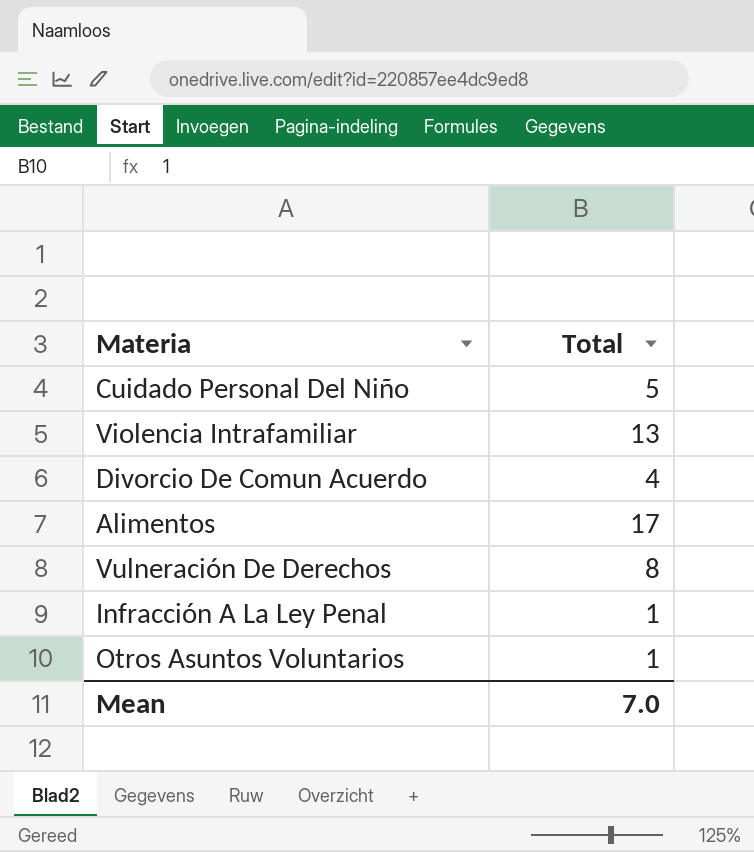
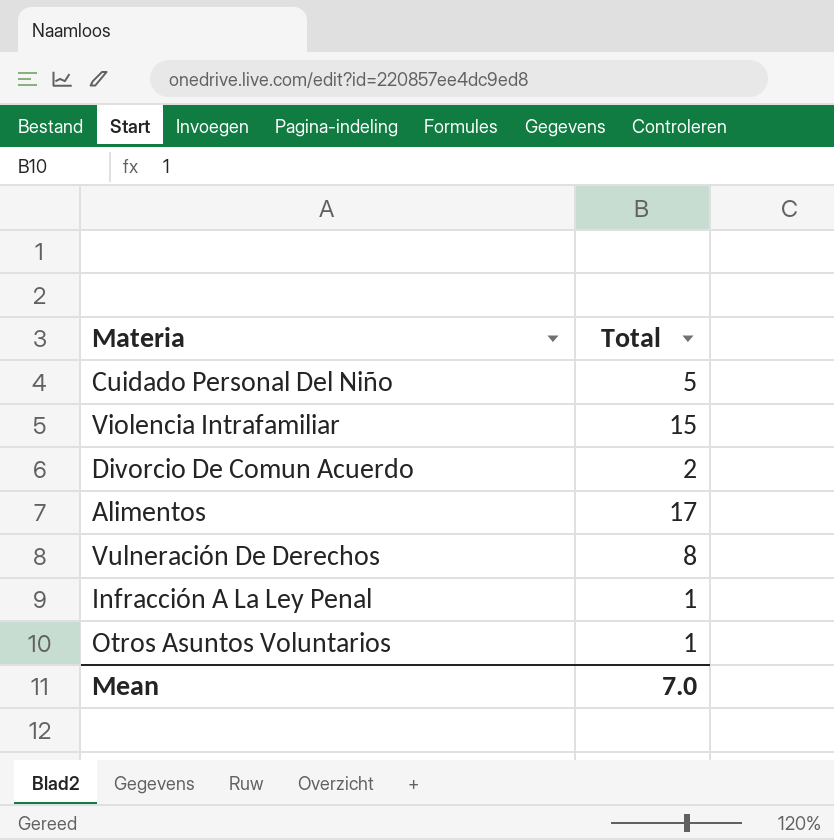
Violencia Intrafamiliar | Total: 13 -> 15
Divorcio De Comun Acuerdo | Total: 4 -> 2

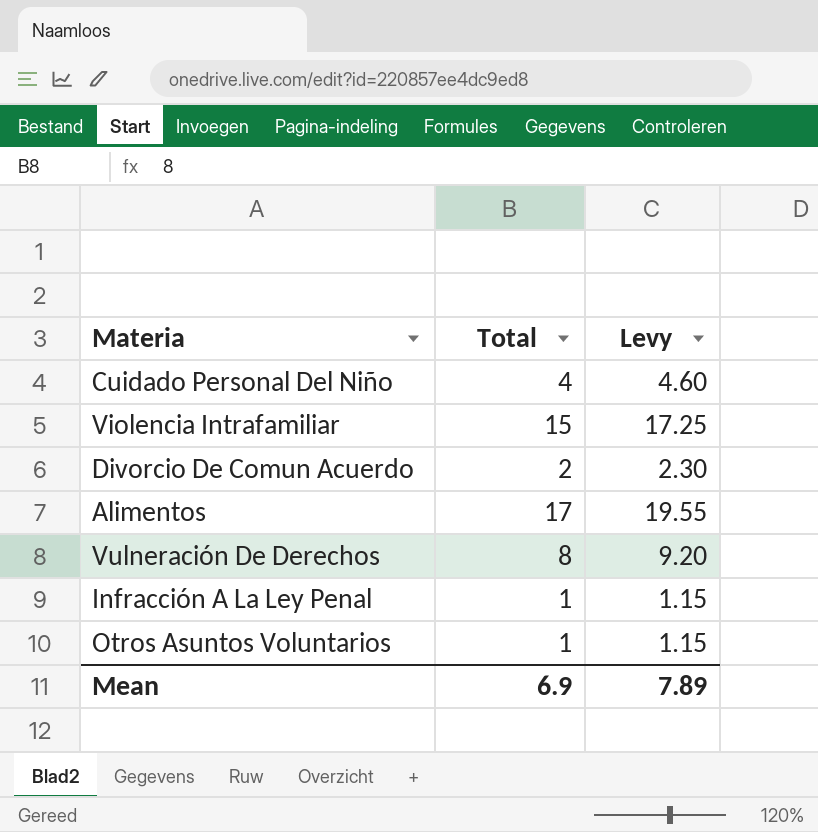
column Levy | formula: none -> [Total] * 1.15
Cuidado Personal Del Niño | Total: 5 -> 4
Mean | Total: 7.0 -> 6.9

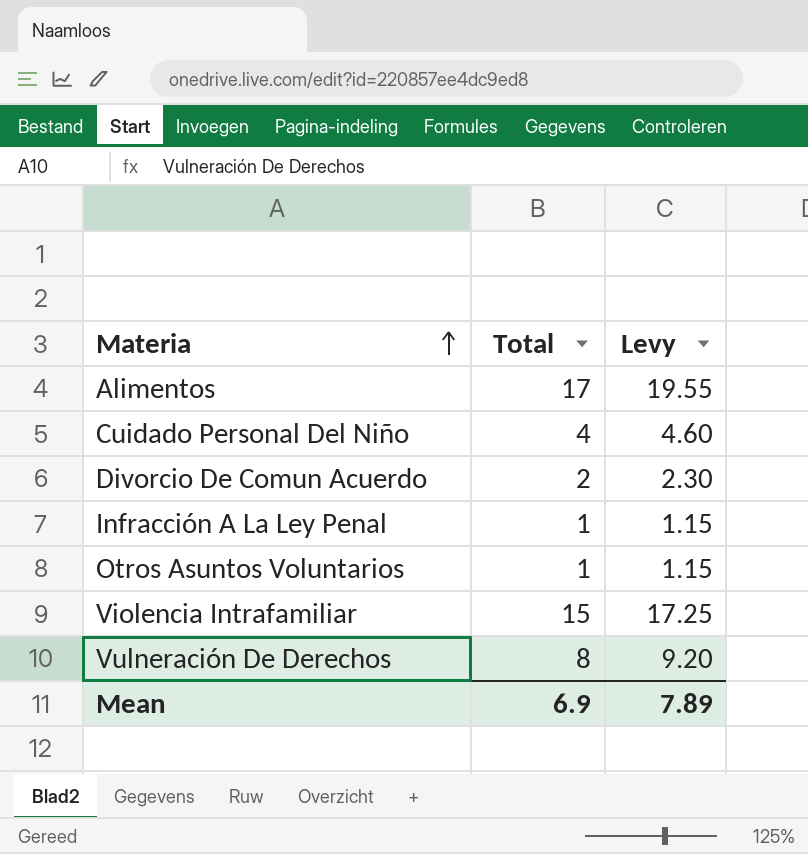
row order: none -> Materia ascending

